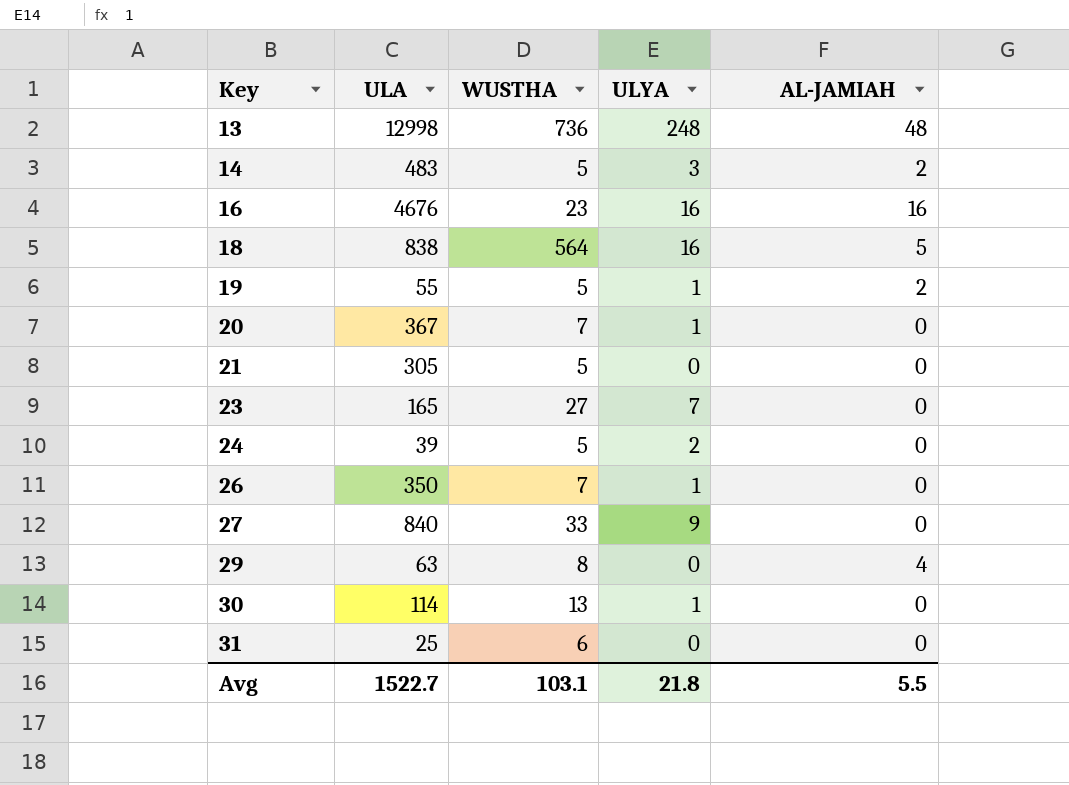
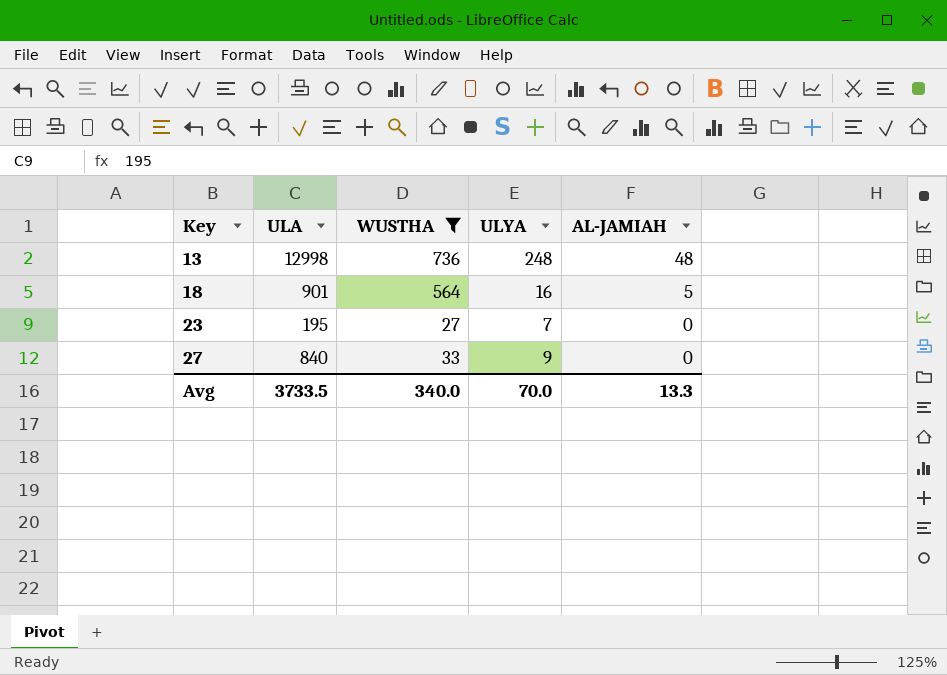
filter: none -> WUSTHA >= 27
18 | ULA: 838 -> 901
23 | ULA: 165 -> 195
Avg | ULA: 1522.7 -> 3733.5
Avg | WUSTHA: 103.1 -> 340.0
Avg | ULYA: 21.8 -> 70.0
Avg | AL-JAMIAH: 5.5 -> 13.3

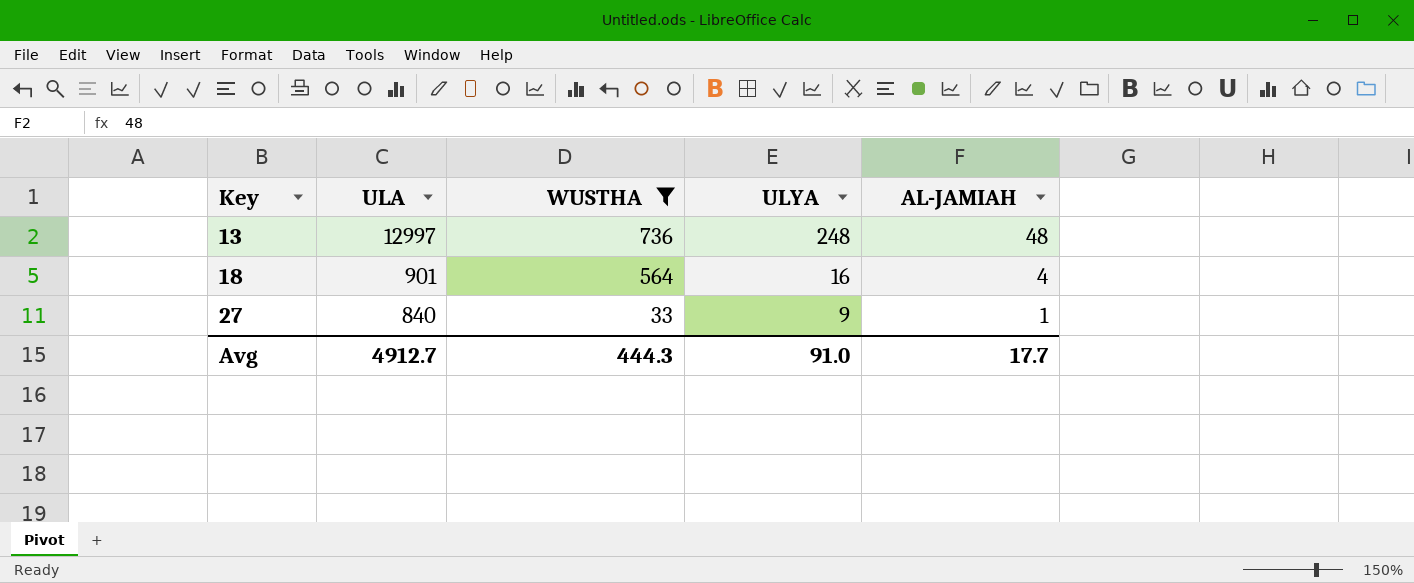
row 23: 195 | 27 | 7 | 0 -> none
13 | ULA: 12998 -> 12997
18 | AL-JAMIAH: 5 -> 4
27 | AL-JAMIAH: 0 -> 1
Avg | ULA: 3733.5 -> 4912.7
Avg | WUSTHA: 340.0 -> 444.3
Avg | ULYA: 70.0 -> 91.0
Avg | AL-JAMIAH: 13.3 -> 17.7

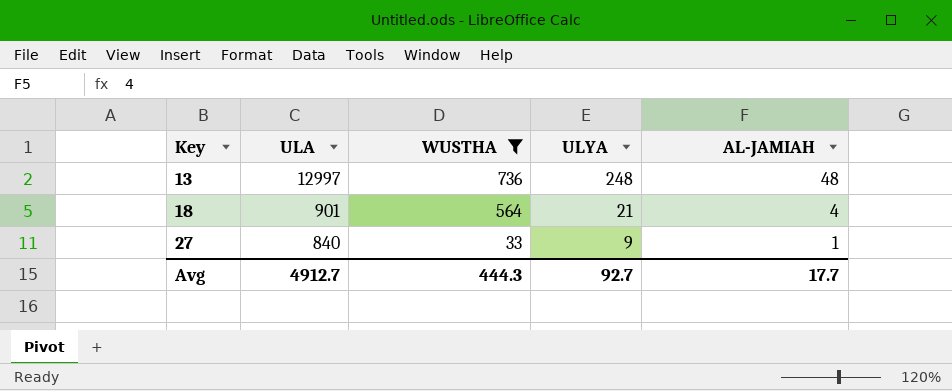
18 | ULYA: 16 -> 21
Avg | ULYA: 91.0 -> 92.7

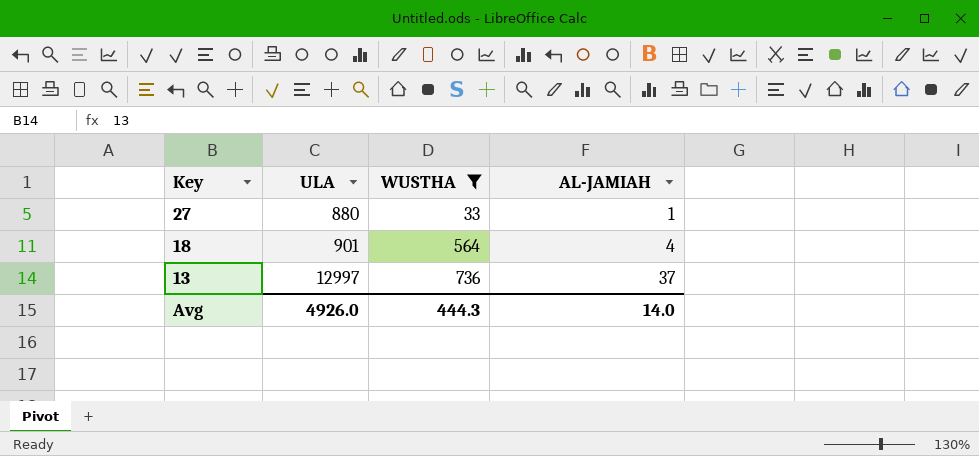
row order: Key ascending -> Key descending
column ULYA | position: 4 -> none
27 | ULA: 840 -> 880
13 | AL-JAMIAH: 48 -> 37
Avg | ULA: 4912.7 -> 4926.0
Avg | AL-JAMIAH: 17.7 -> 14.0

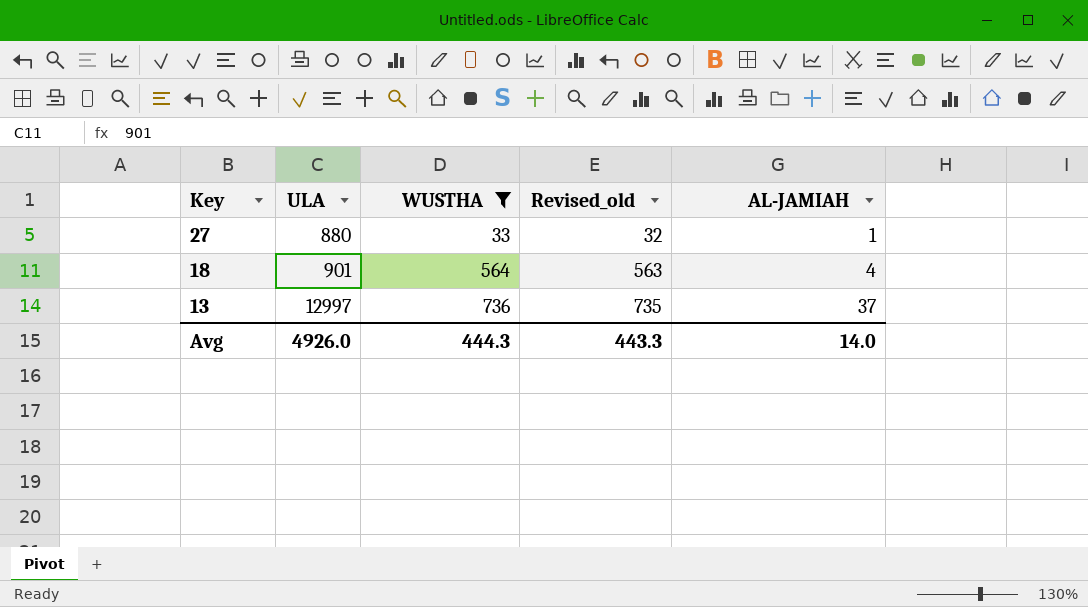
column Revised_old | formula: none -> [WUSTHA] - 1

